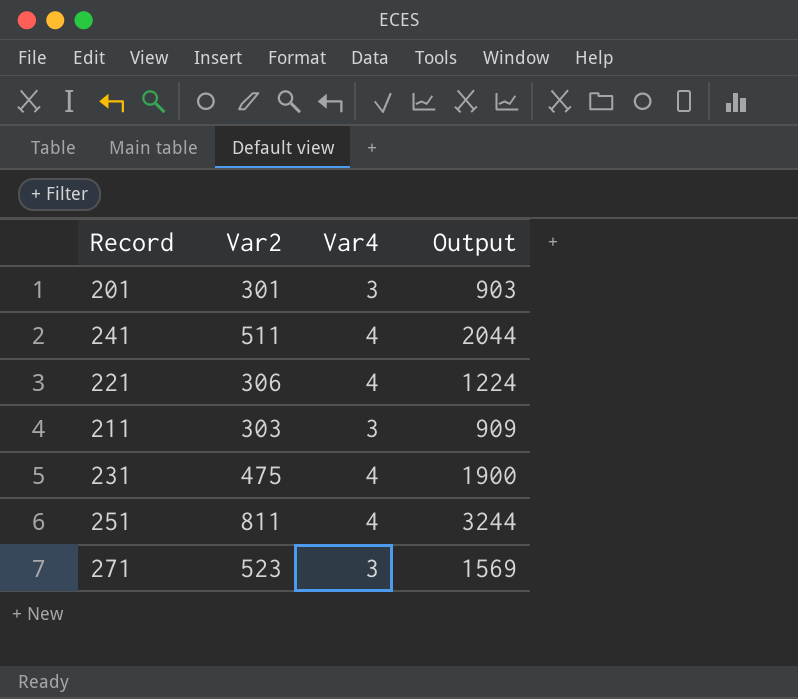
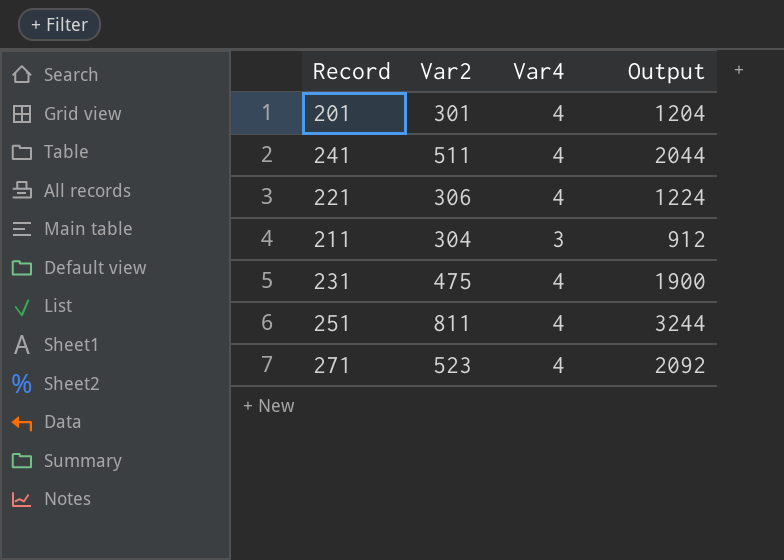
201 | Var4: 3 -> 4
201 | Output: 903 -> 1204
211 | Var2: 303 -> 304
211 | Output: 909 -> 912
271 | Var4: 3 -> 4
271 | Output: 1569 -> 2092

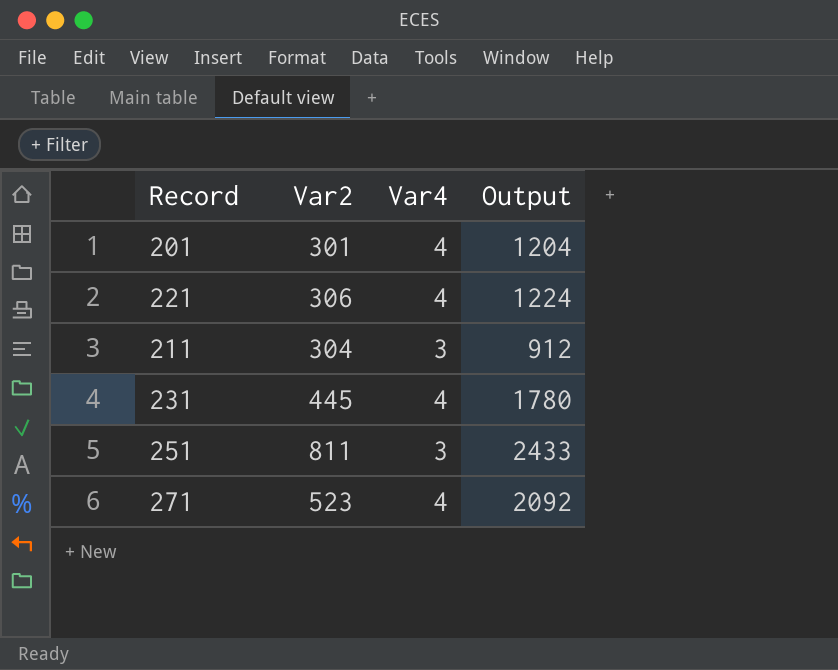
row 241: 511 | 4 | 2044 -> none
231 | Var2: 475 -> 445
231 | Output: 1900 -> 1780
251 | Var4: 4 -> 3
251 | Output: 3244 -> 2433

